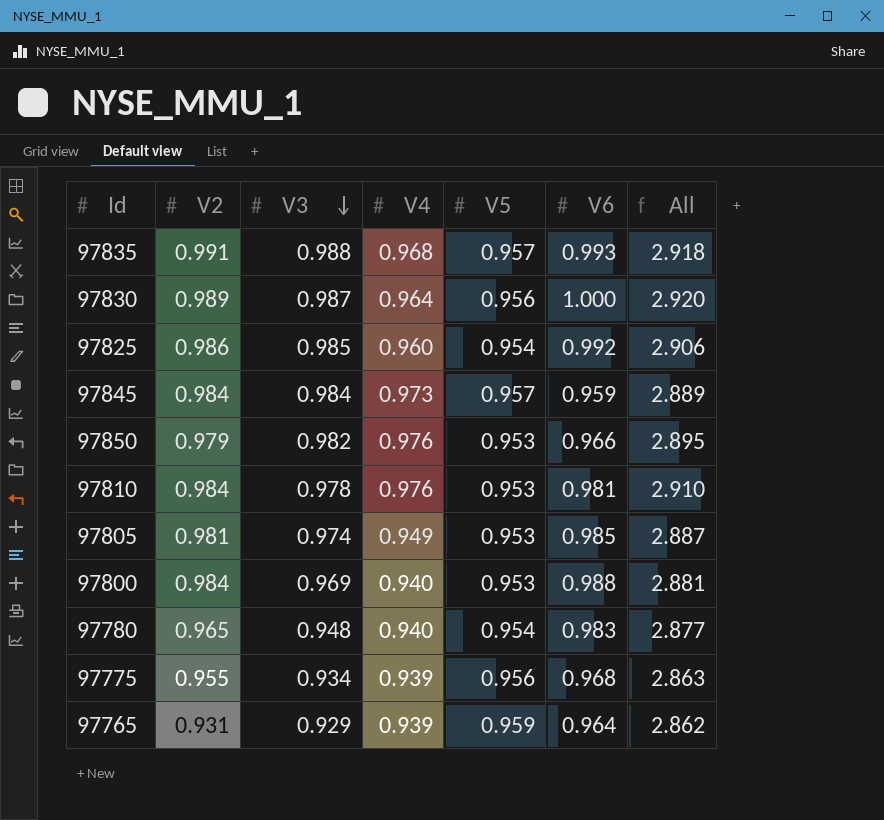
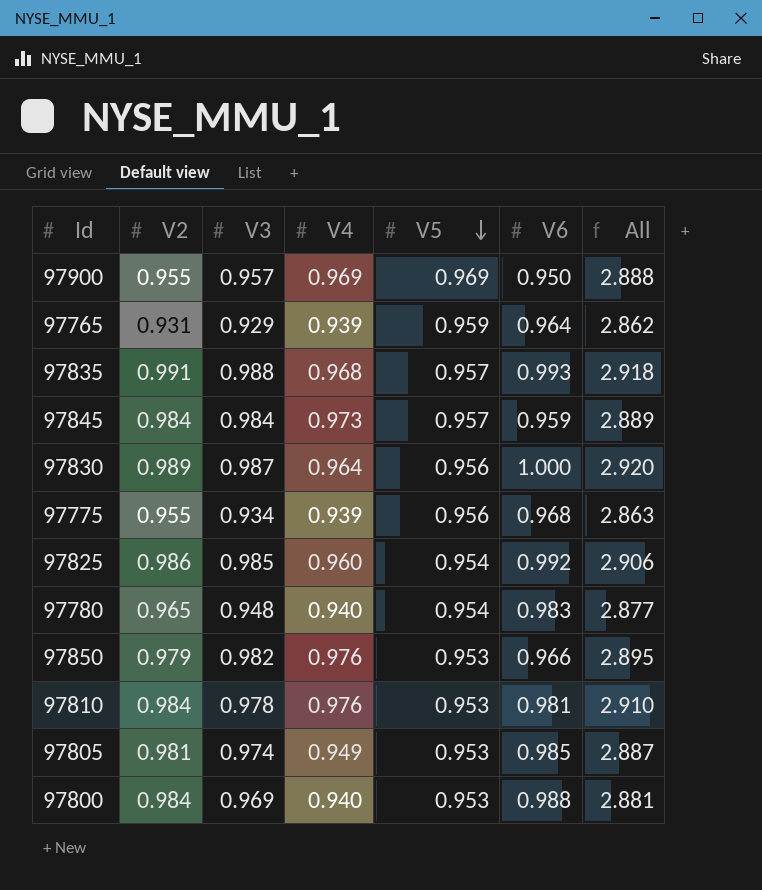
row order: V3 descending -> V5 descending
row 97900: none -> 0.955 | 0.957 | 0.969 | 0.969 | 0.950 | 2.888

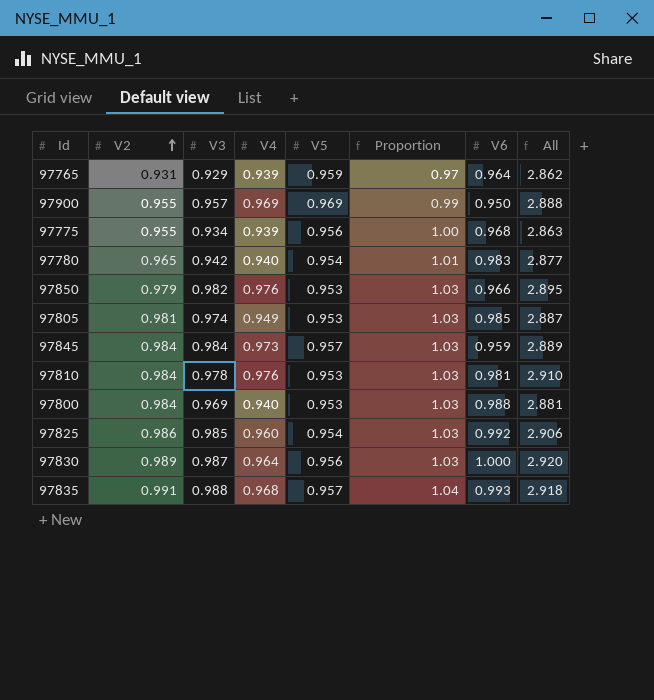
row order: V5 descending -> V2 ascending
column Proportion | formula: none -> [V2] / [V5]
97780 | V3: 0.948 -> 0.942

